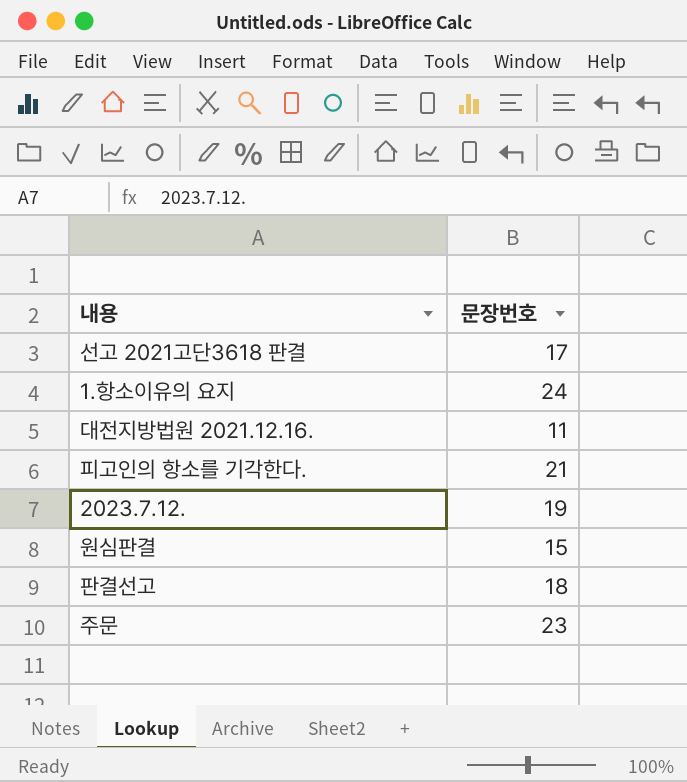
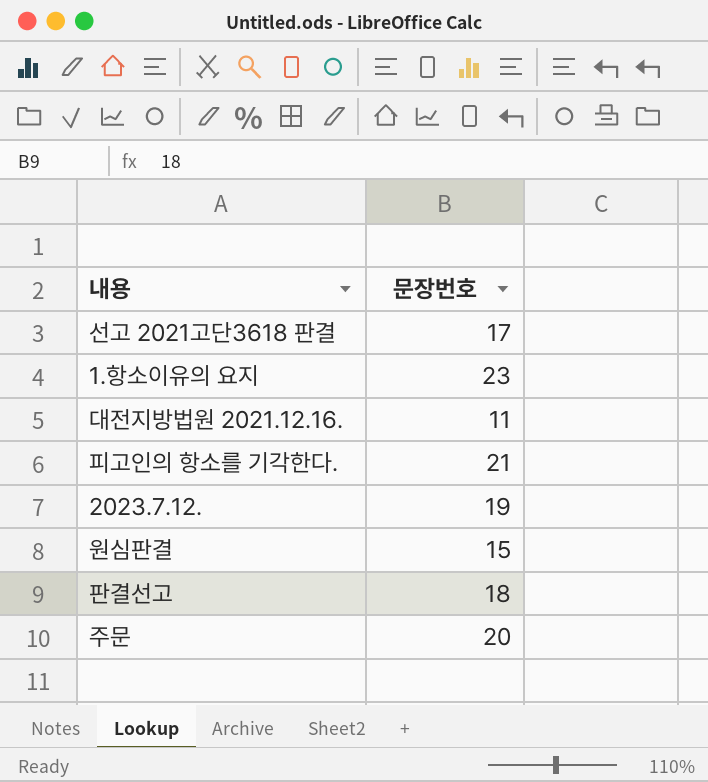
1.항소이유의 요지 | 문장번호: 24 -> 23
주문 | 문장번호: 23 -> 20

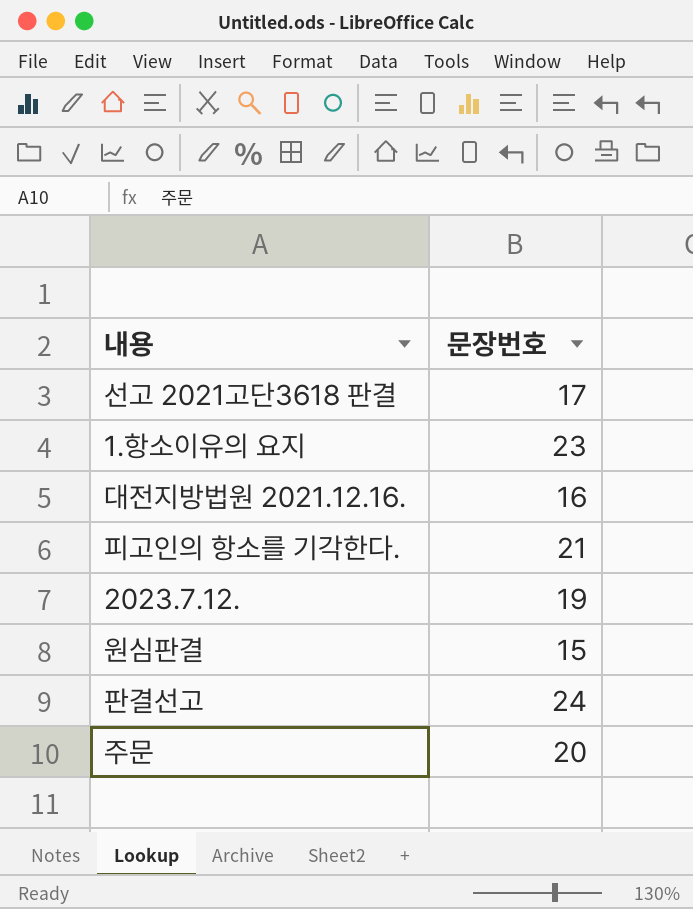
대전지방법원 2021.12.16. | 문장번호: 11 -> 16
판결선고 | 문장번호: 18 -> 24

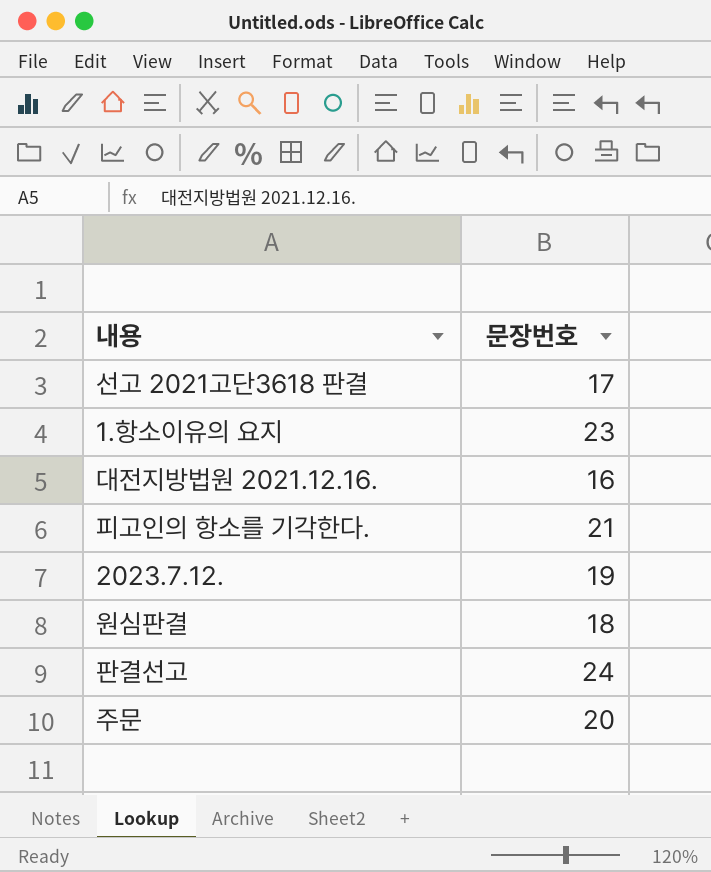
원심판결 | 문장번호: 15 -> 18

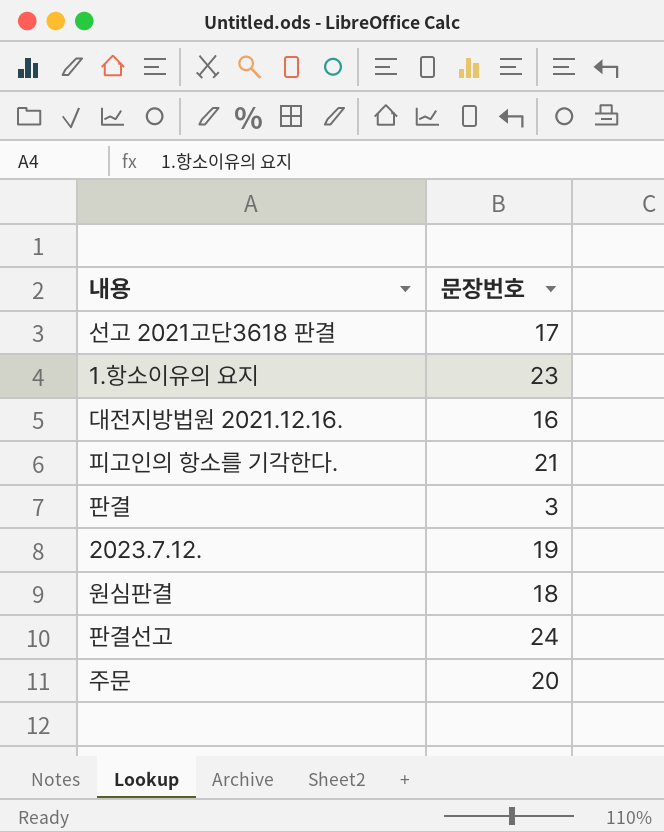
row 판결: none -> 3

